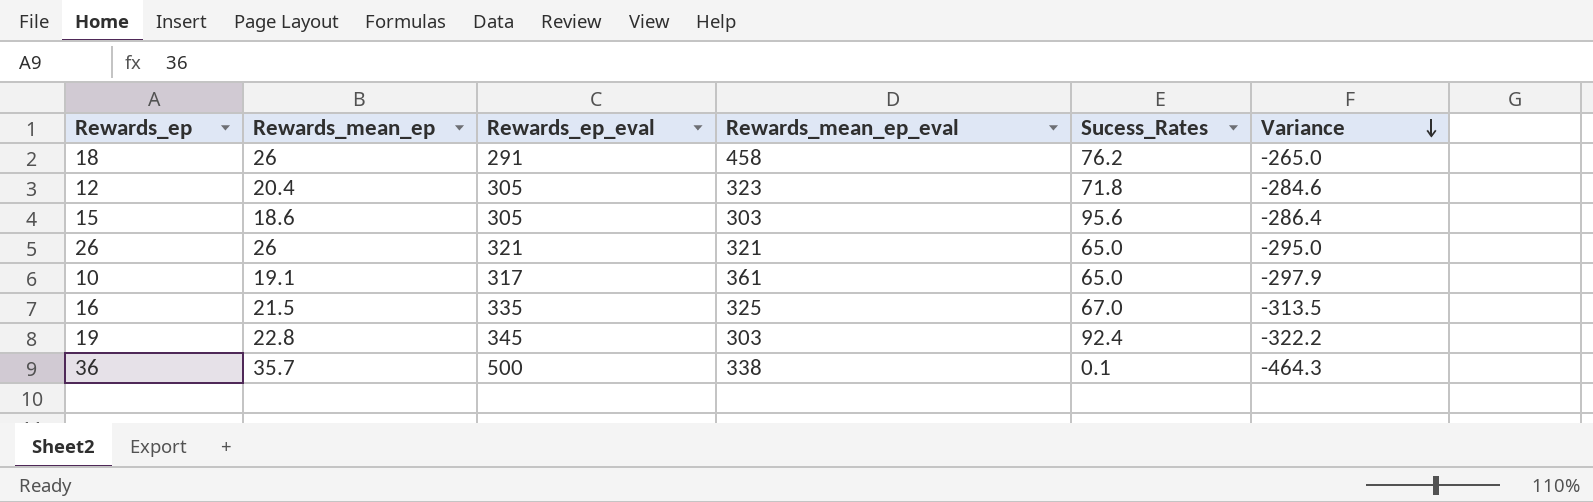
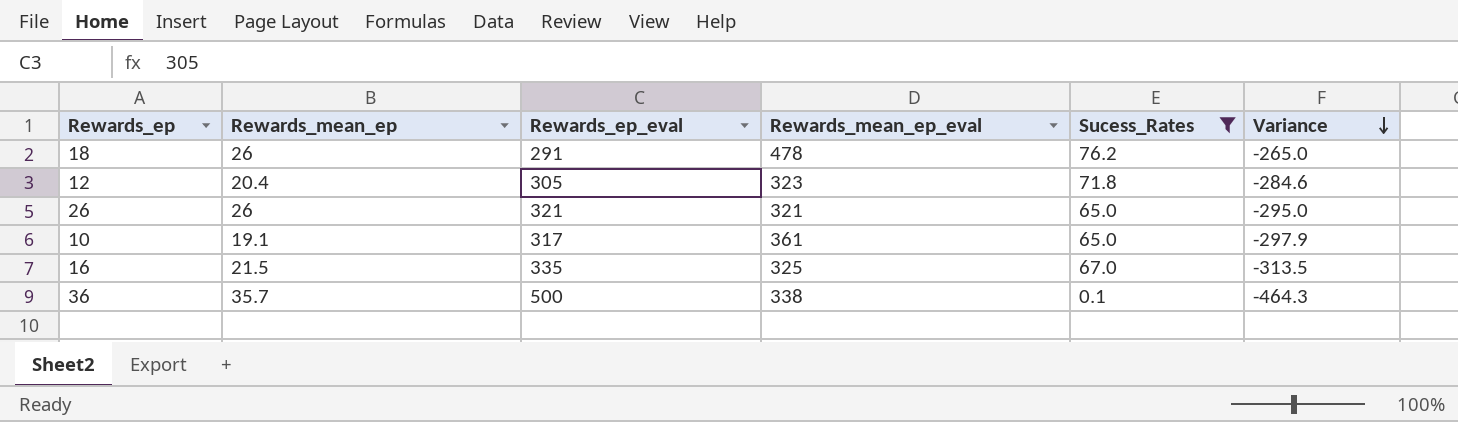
filter: none -> Sucess_Rates <= 76.2
18 | Rewards_mean_ep_eval: 458 -> 478

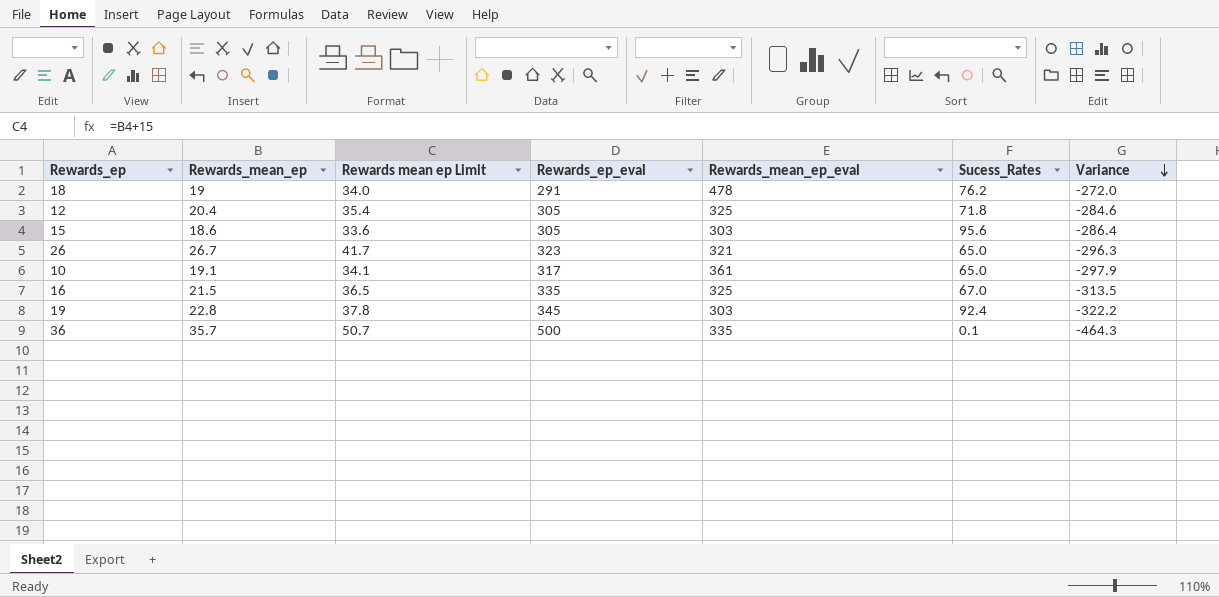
filter: Sucess_Rates <= 76.2 -> none
column Rewards mean ep Limit | formula: none -> [Rewards_mean_ep] + 15
18 | Rewards_mean_ep: 26 -> 19
18 | Variance: -265.0 -> -272.0
12 | Rewards_mean_ep_eval: 323 -> 325
26 | Rewards_mean_ep: 26 -> 26.7
26 | Rewards_ep_eval: 321 -> 323
26 | Variance: -295.0 -> -296.3
36 | Rewards_mean_ep_eval: 338 -> 335

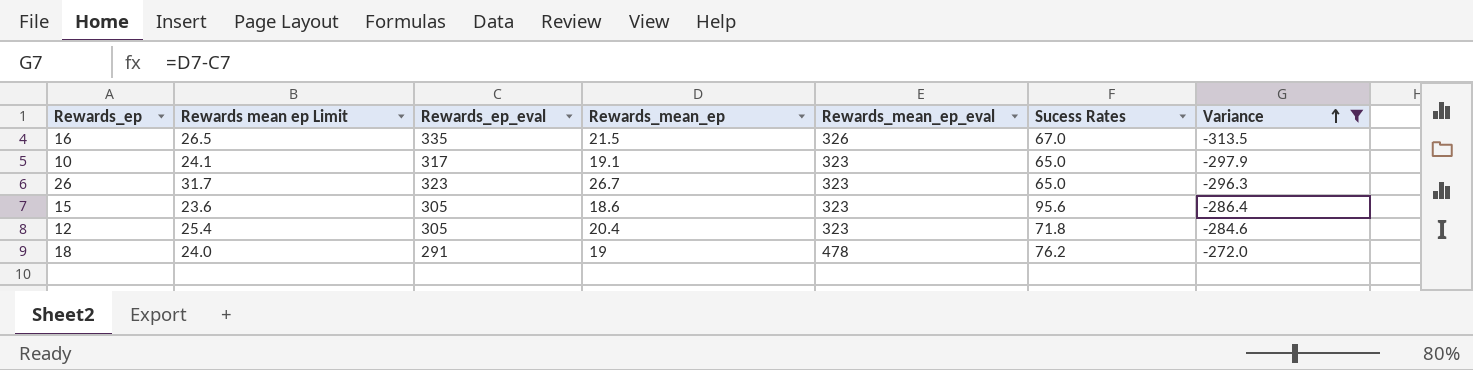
filter: none -> Variance >= -313.5
row order: Variance descending -> Variance ascending
column Rewards mean ep Limit | formula: [Rewards_mean_ep] + 15 -> [Rewards_mean_ep] + 5
column Rewards_mean_ep | position: 2 -> 4
column name: Sucess_Rates -> Sucess Rates
16 | Rewards_mean_ep_eval: 325 -> 326
10 | Rewards_mean_ep_eval: 361 -> 323
26 | Rewards_mean_ep_eval: 321 -> 323
15 | Rewards_mean_ep_eval: 303 -> 323
12 | Rewards_mean_ep_eval: 325 -> 323

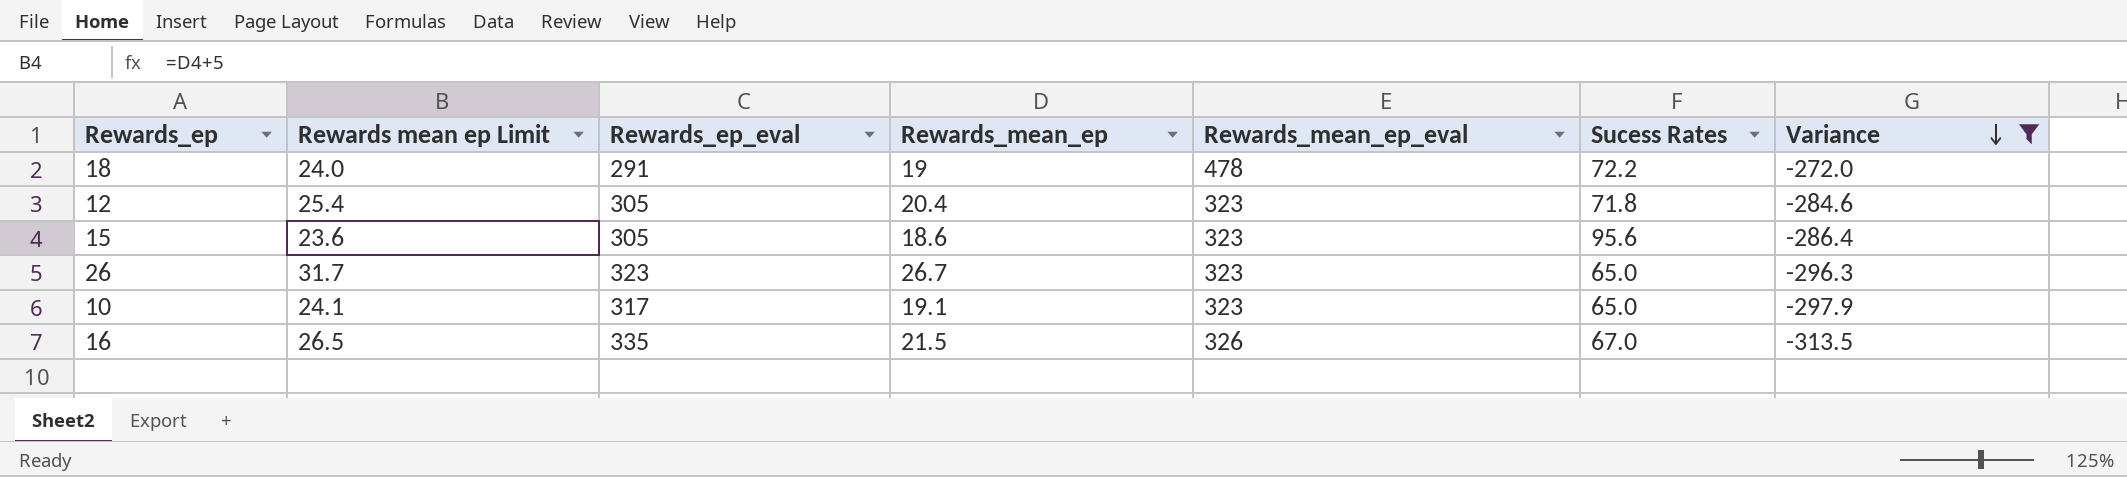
row order: Variance ascending -> Variance descending
18 | Sucess Rates: 76.2 -> 72.2

